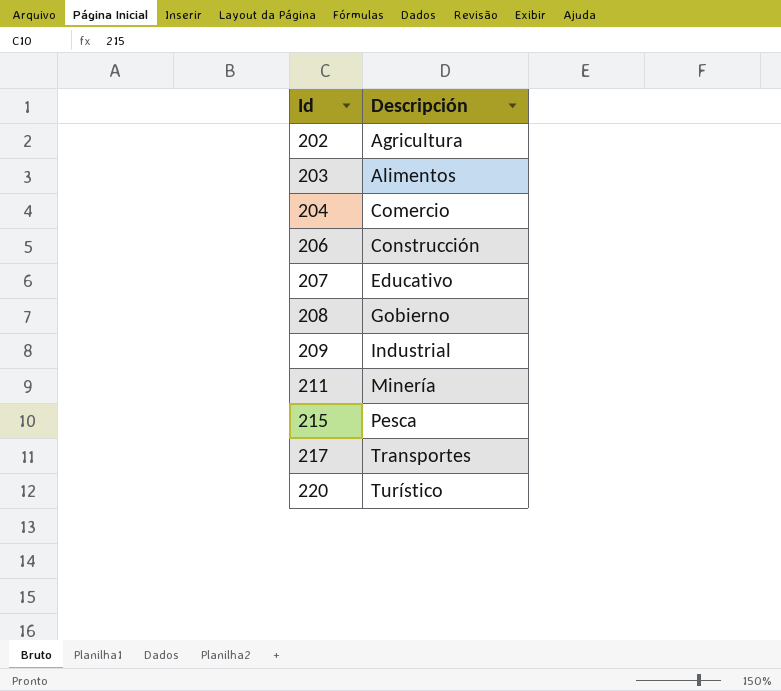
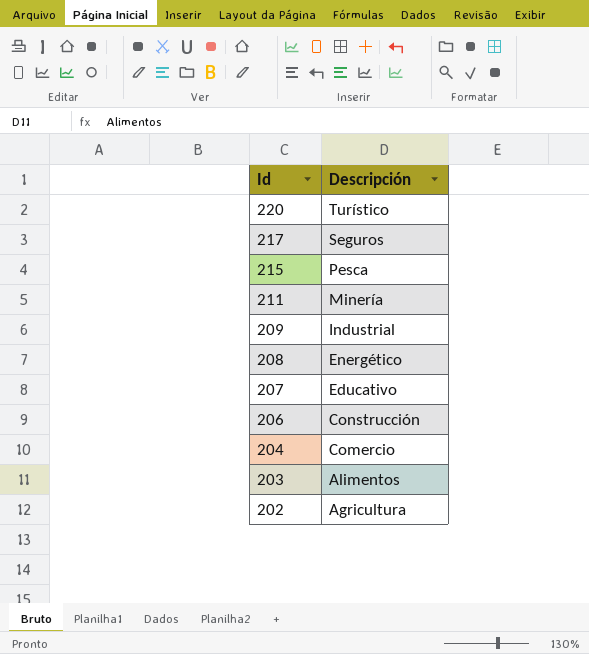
row order: Id ascending -> Id descending
217 | Descripción: Transportes -> Seguros
208 | Descripción: Gobierno -> Energético

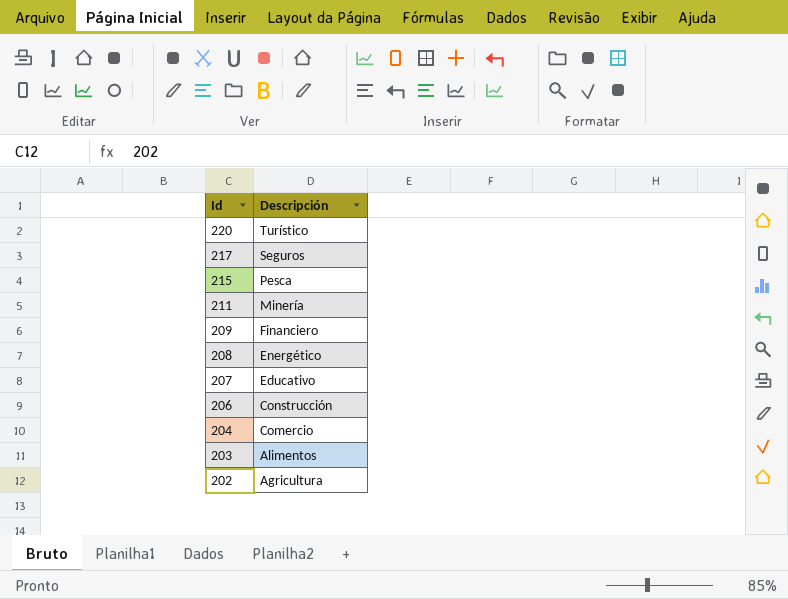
209 | Descripción: Industrial -> Financiero

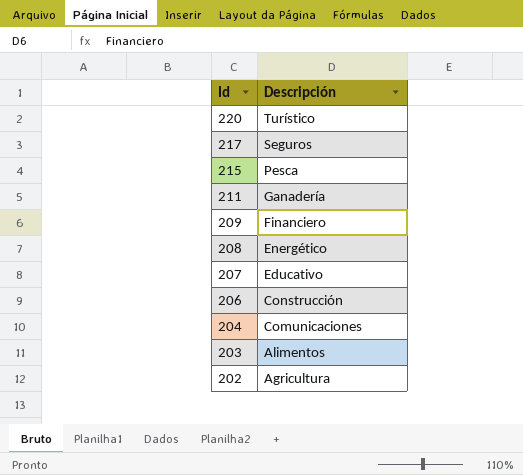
211 | Descripción: Minería -> Ganadería
204 | Descripción: Comercio -> Comunicaciones

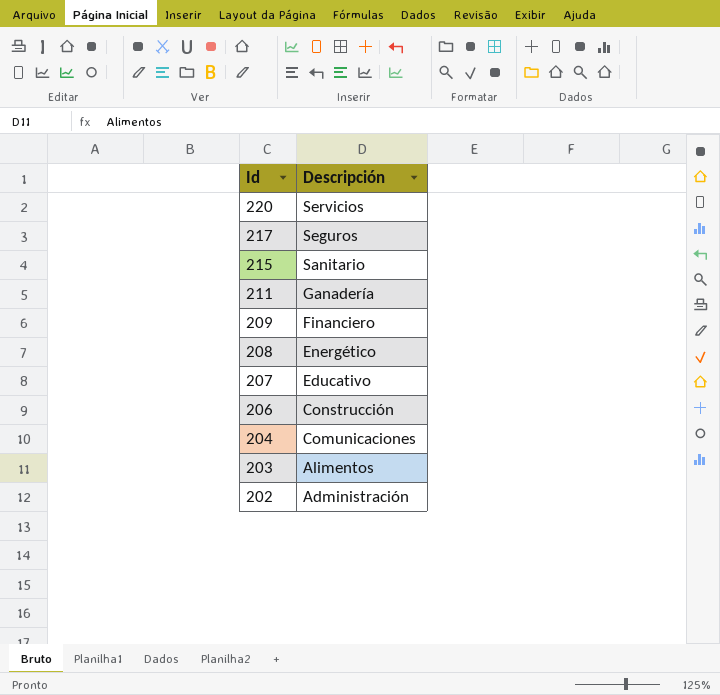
220 | Descripción: Turístico -> Servicios
215 | Descripción: Pesca -> Sanitario
202 | Descripción: Agricultura -> Administración

